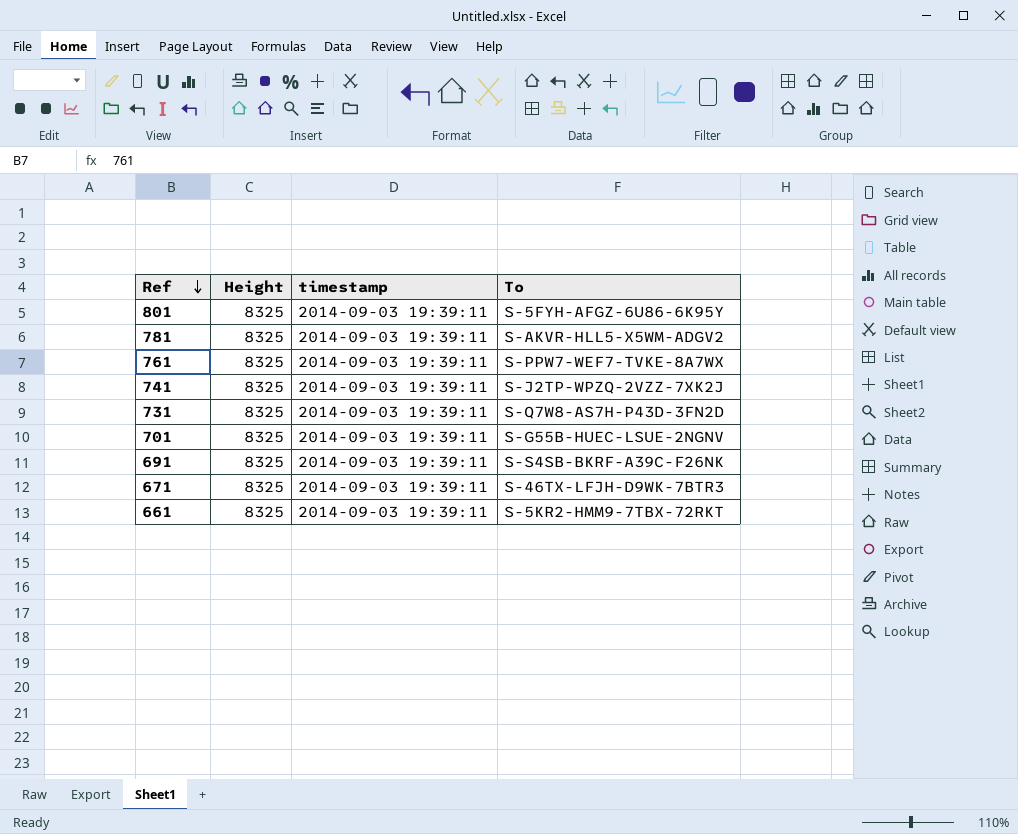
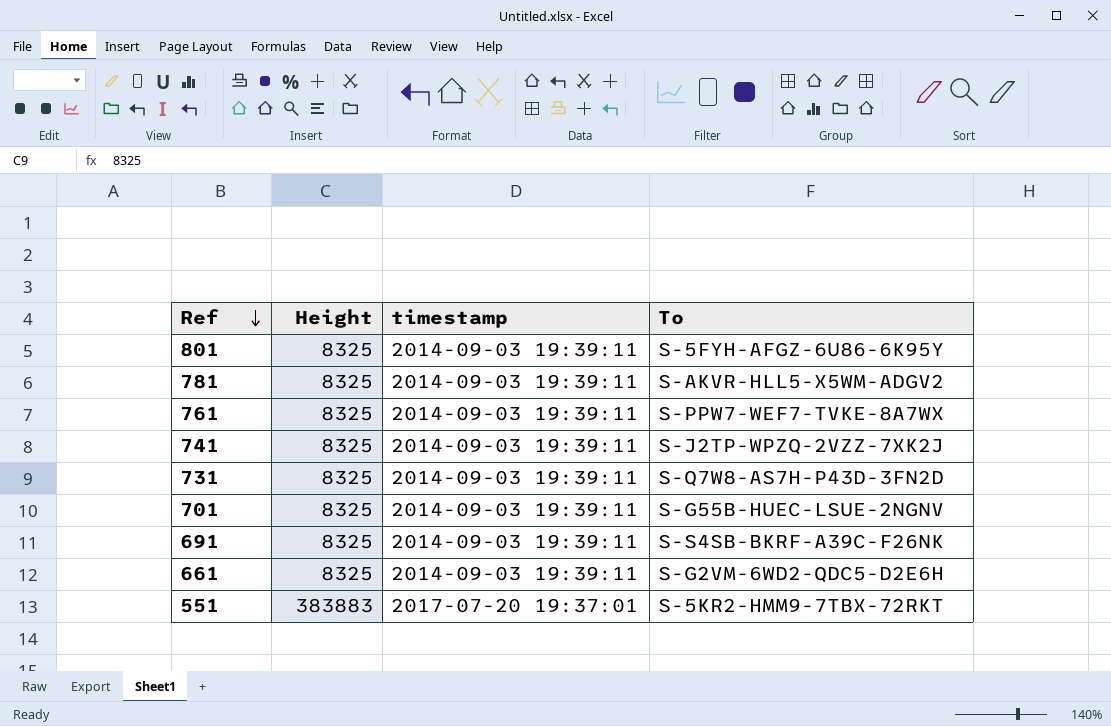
row 671: 8325 | 2014-09-03 19:39:11 | S-46TX-LFJH-D9WK-7BTR3 -> none
661 | To: S-5KR2-HMM9-7TBX-72RKT -> S-G2VM-6WD2-QDC5-D2E6H
row 551: none -> 383883 | 2017-07-20 19:37:01 | S-5KR2-HMM9-7TBX-72RKT

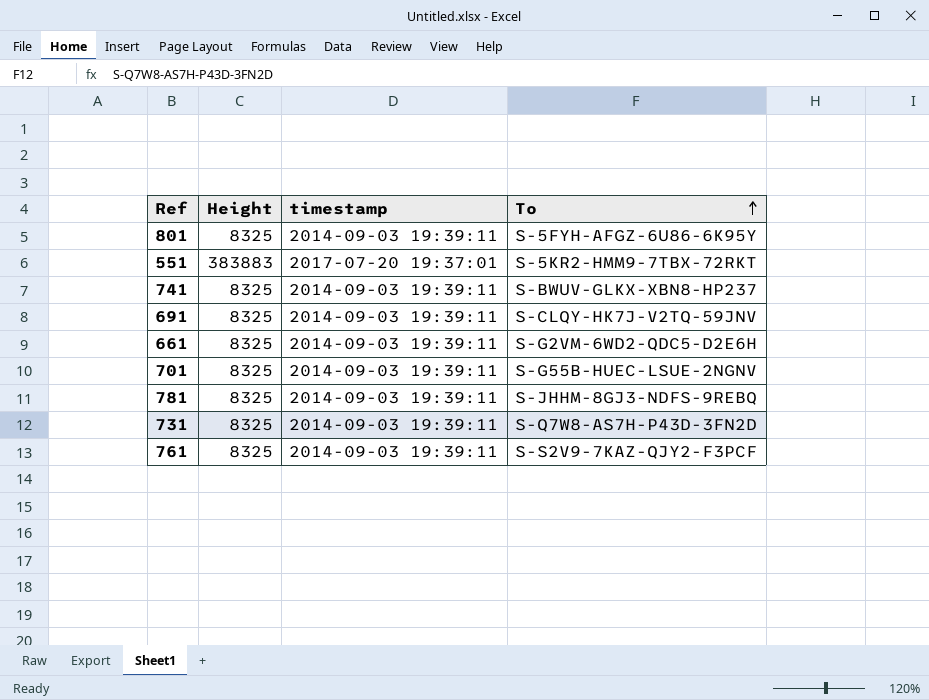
row order: Ref descending -> To ascending
741 | To: S-J2TP-WPZQ-2VZZ-7XK2J -> S-BWUV-GLKX-XBN8-HP237
691 | To: S-S4SB-BKRF-A39C-F26NK -> S-CLQY-HK7J-V2TQ-59JNV
781 | To: S-AKVR-HLL5-X5WM-ADGV2 -> S-JHHM-8GJ3-NDFS-9REBQ
761 | To: S-PPW7-WEF7-TVKE-8A7WX -> S-S2V9-7KAZ-QJY2-F3PCF

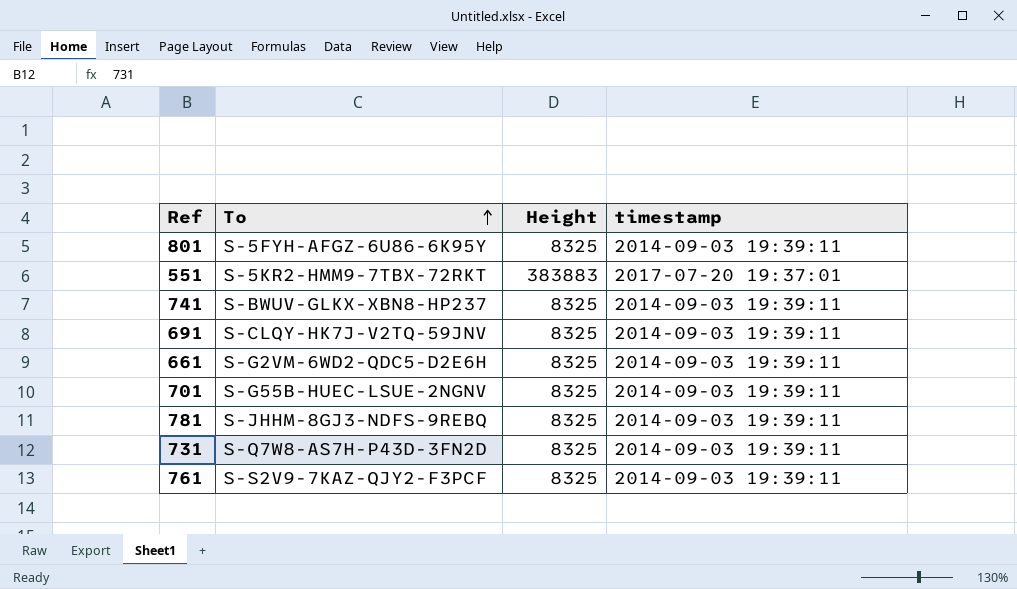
column To | position: 4 -> 2

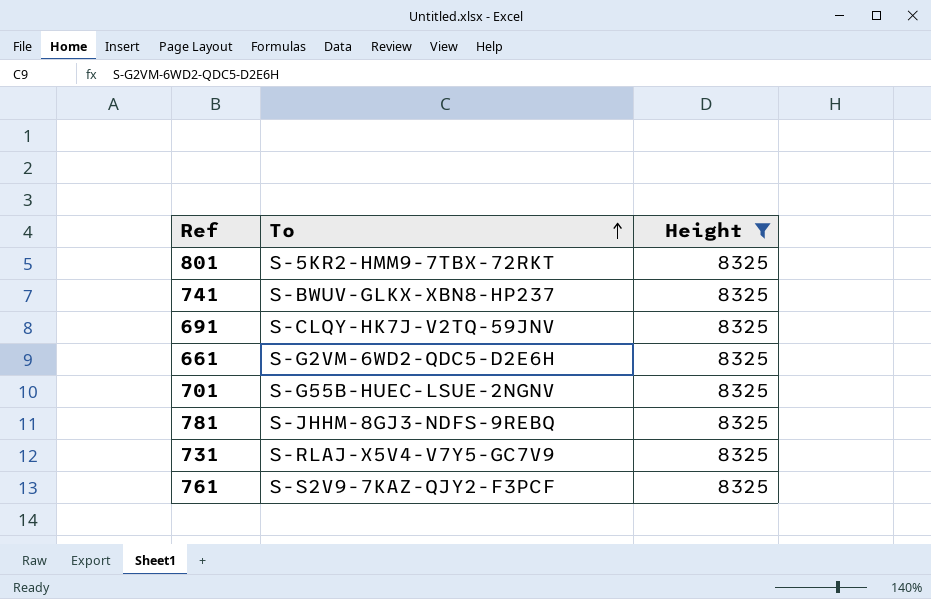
filter: none -> Height = 8325
column timestamp | position: 4 -> none
801 | To: S-5FYH-AFGZ-6U86-6K95Y -> S-5KR2-HMM9-7TBX-72RKT
731 | To: S-Q7W8-AS7H-P43D-3FN2D -> S-RLAJ-X5V4-V7Y5-GC7V9

